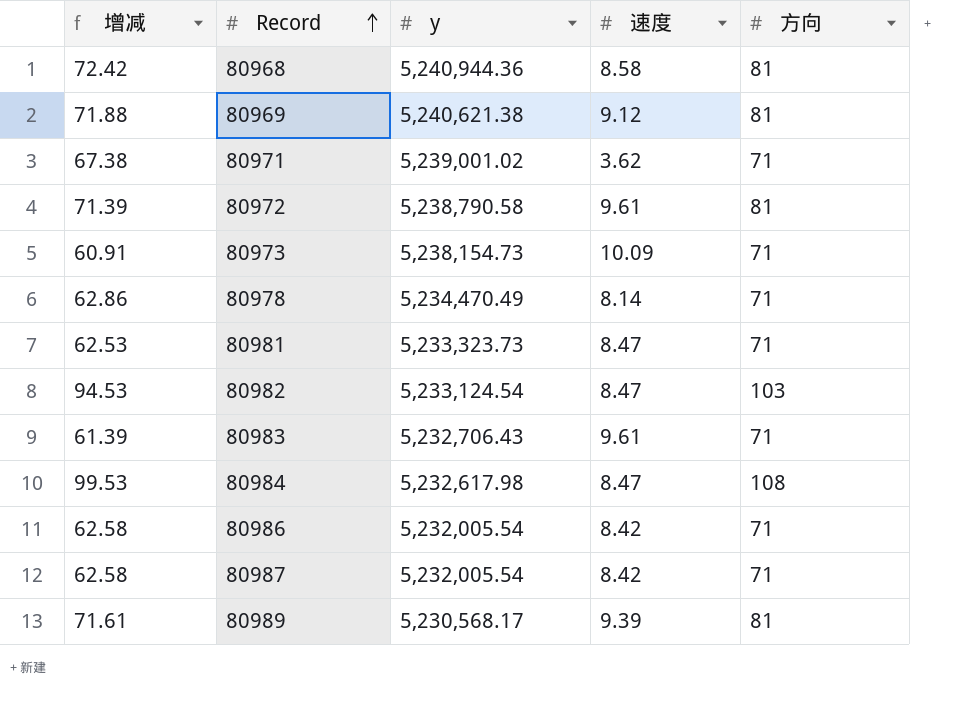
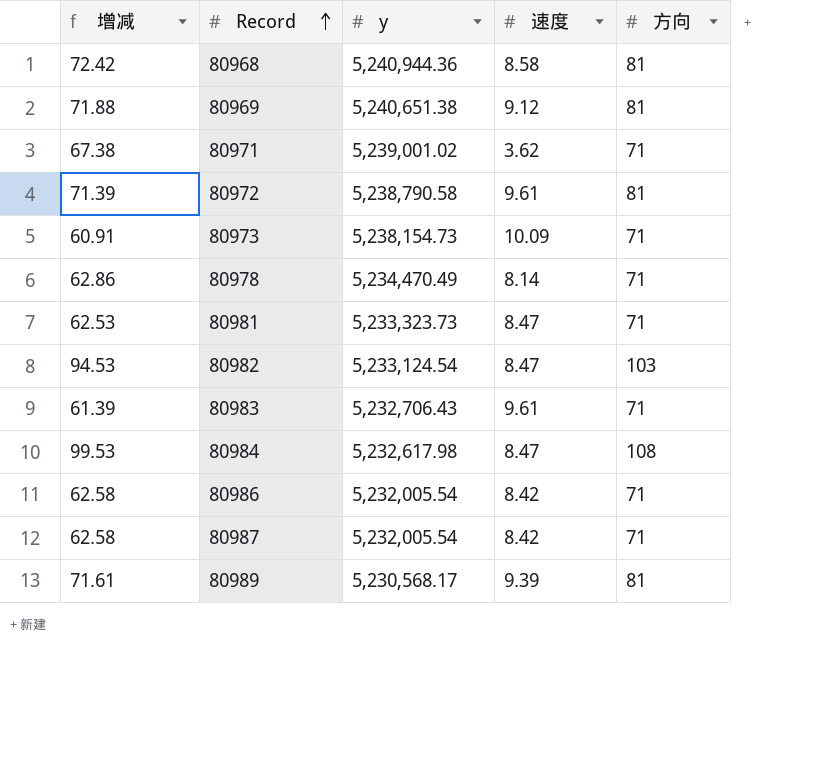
80969 | y: 5,240,621.38 -> 5,240,651.38

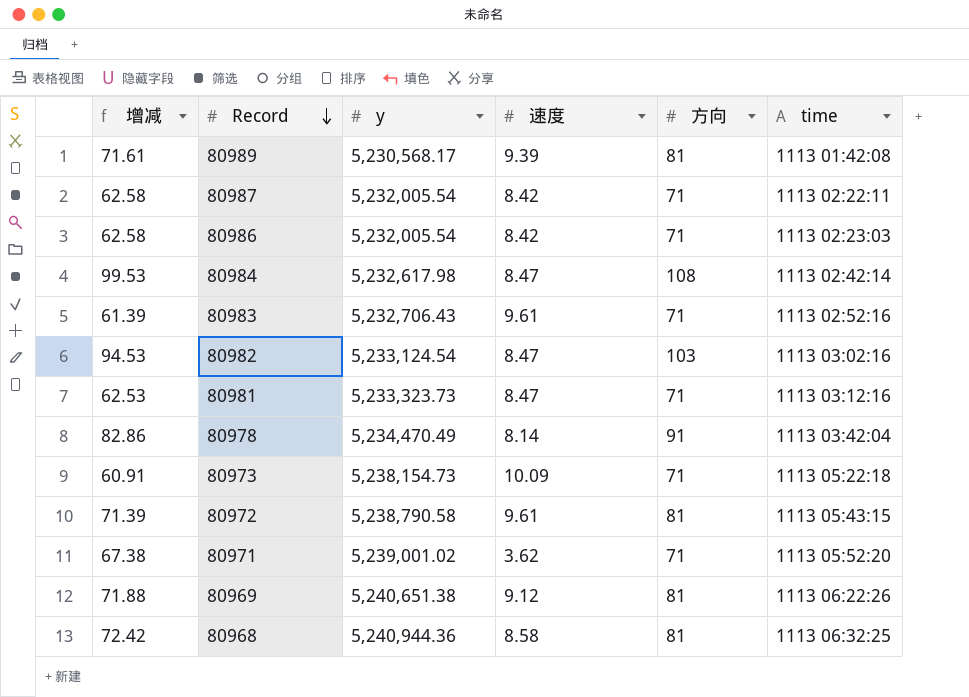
row order: Record ascending -> Record descending
column time | position: none -> 6
80978 | 增减: 62.86 -> 82.86
80978 | 方向: 71 -> 91

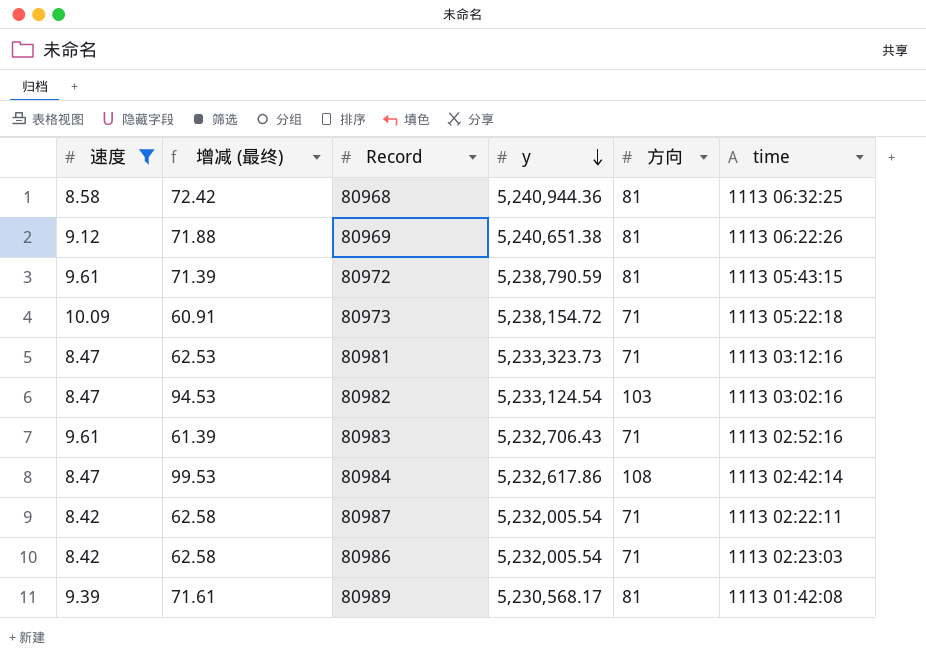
filter: none -> 速度 >= 8.42
row order: Record descending -> y descending
column 速度 | position: 4 -> 1
column name: 增减 -> 增减 (最终)
80972 | y: 5,238,790.58 -> 5,238,790.59
80973 | y: 5,238,154.73 -> 5,238,154.72
80984 | y: 5,232,617.98 -> 5,232,617.86

